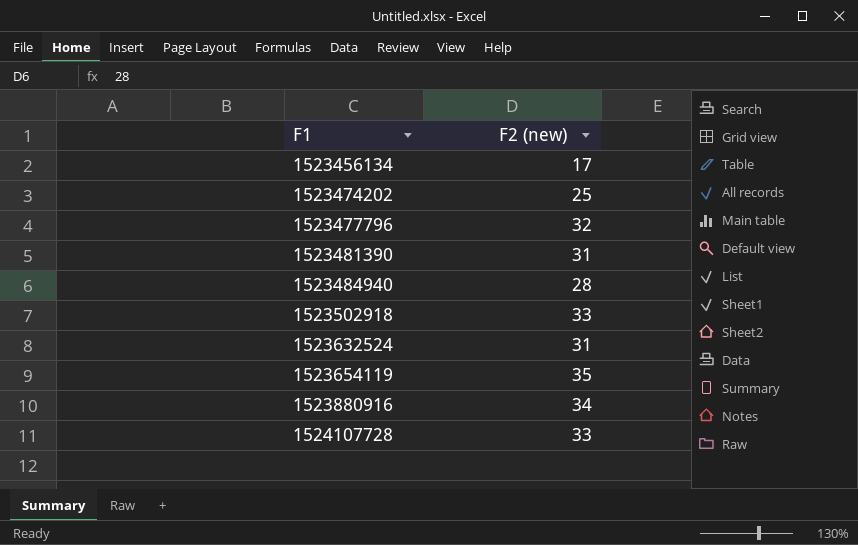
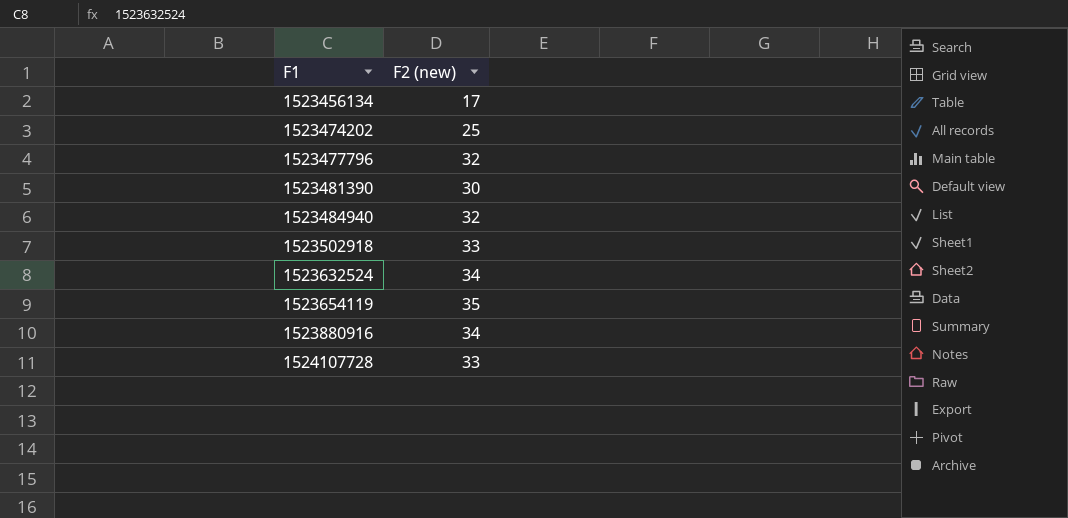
1523481390 | F2 (new): 31 -> 30
1523484940 | F2 (new): 28 -> 32
1523632524 | F2 (new): 31 -> 34

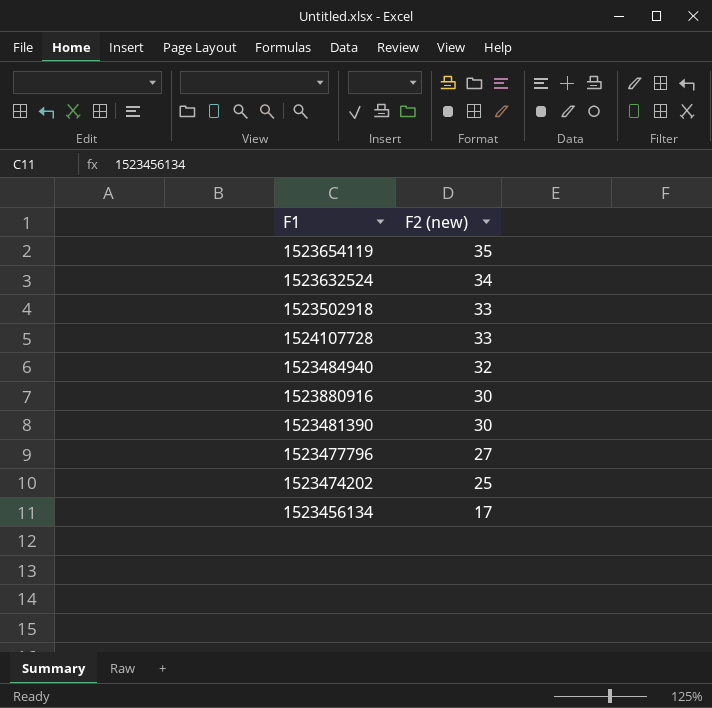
row order: F1 ascending -> F2 (new) descending
1523880916 | F2 (new): 34 -> 30
1523477796 | F2 (new): 32 -> 27

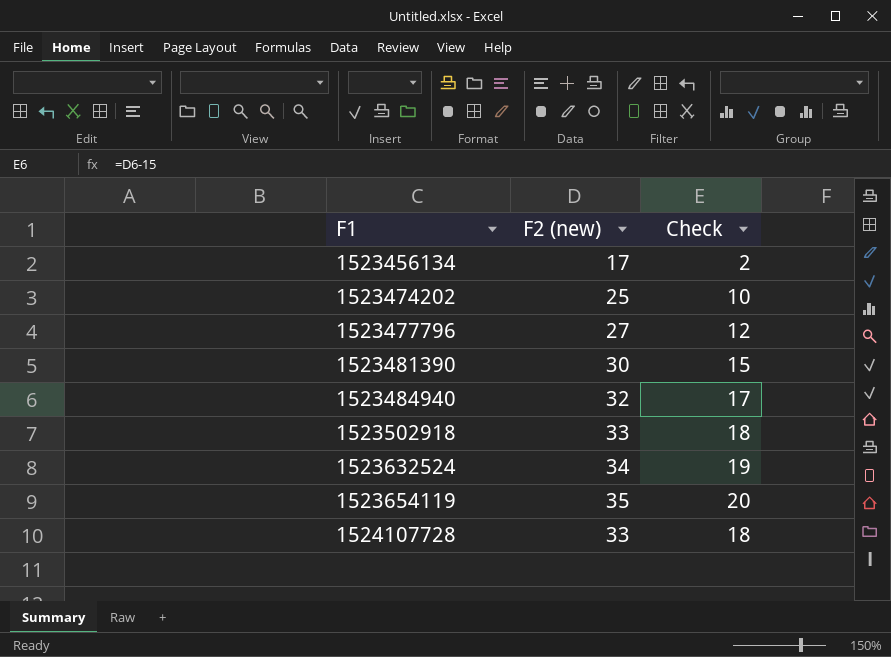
row order: F2 (new) descending -> F1 ascending
column Check | formula: none -> [F2 (new)] - 15
row 1523880916: 30 -> none

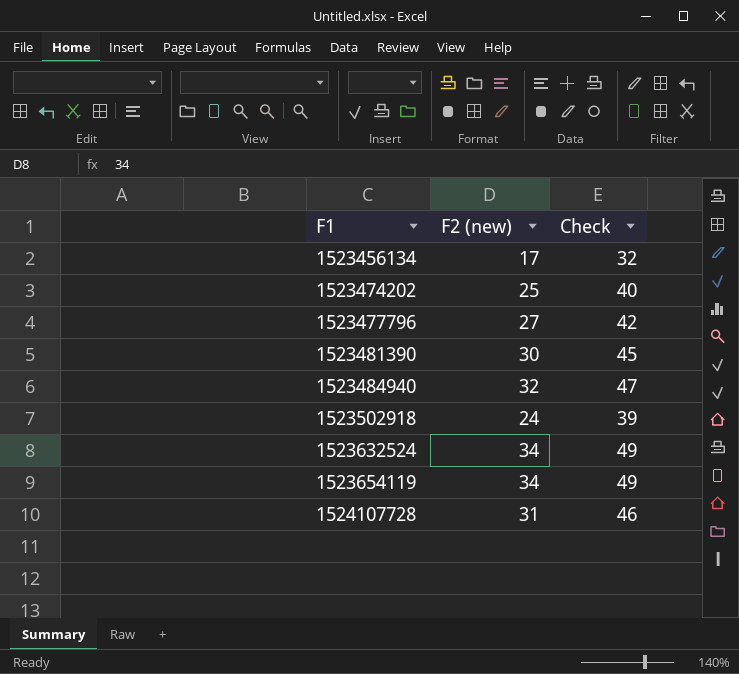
column Check | formula: [F2 (new)] - 15 -> [F2 (new)] + 15
1523502918 | F2 (new): 33 -> 24
1523654119 | F2 (new): 35 -> 34
1524107728 | F2 (new): 33 -> 31

